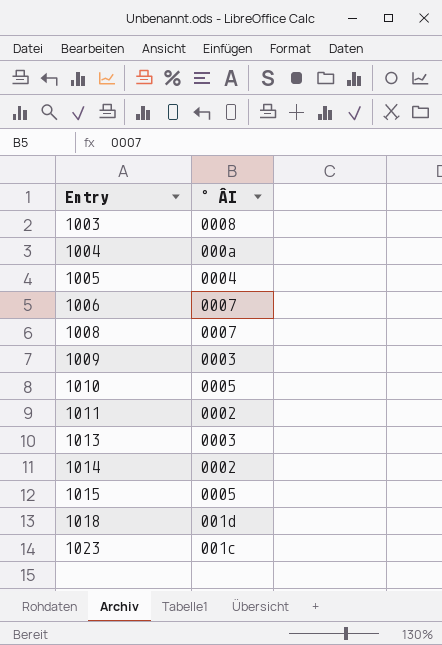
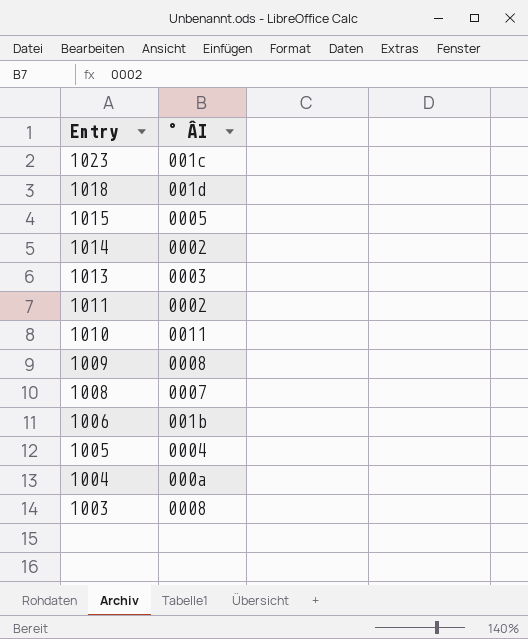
row order: Entry ascending -> Entry descending
1010 | ° ÂI: 0005 -> 0011
1009 | ° ÂI: 0003 -> 0008
1006 | ° ÂI: 0007 -> 001b

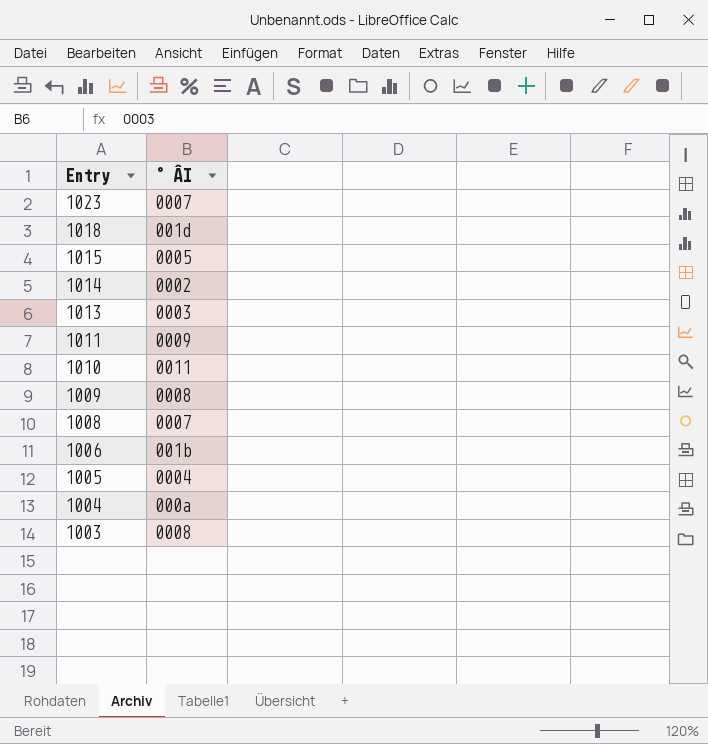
1023 | ° ÂI: 001c -> 0007
1011 | ° ÂI: 0002 -> 0009

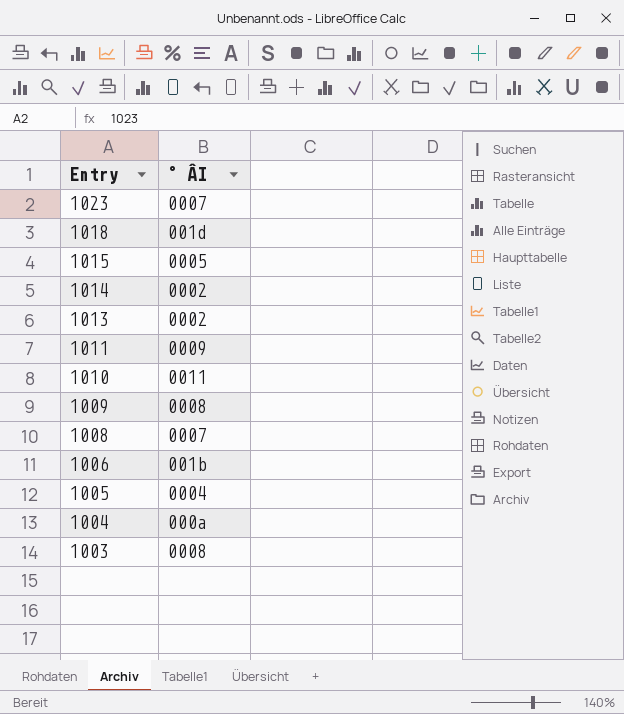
1013 | ° ÂI: 0003 -> 0002

